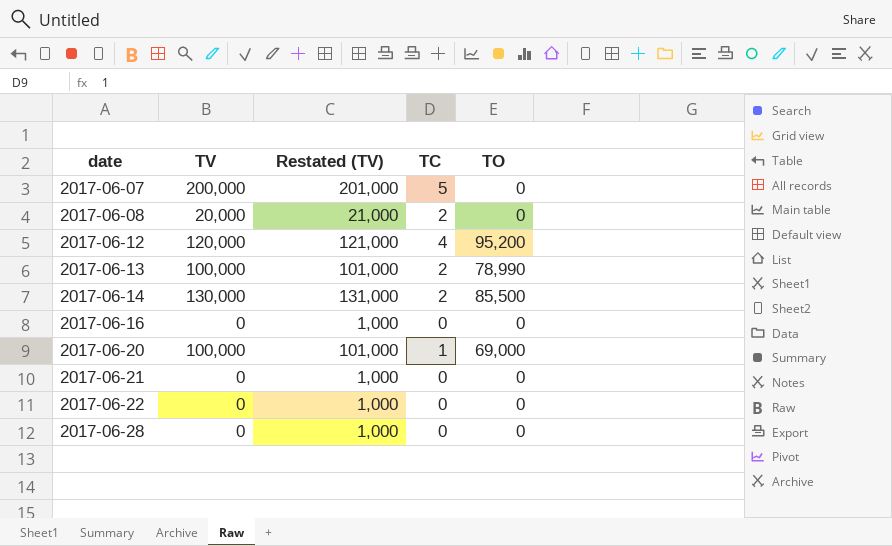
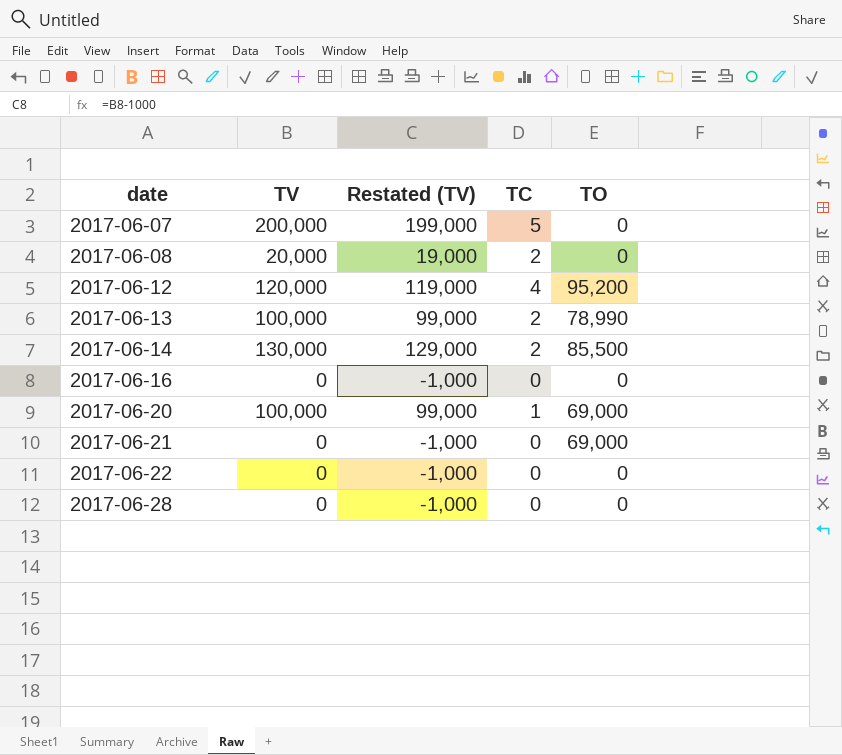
column Restated (TV) | formula: [TV] + 1000 -> [TV] - 1000
2017-06-21 | TO: 0 -> 69,000

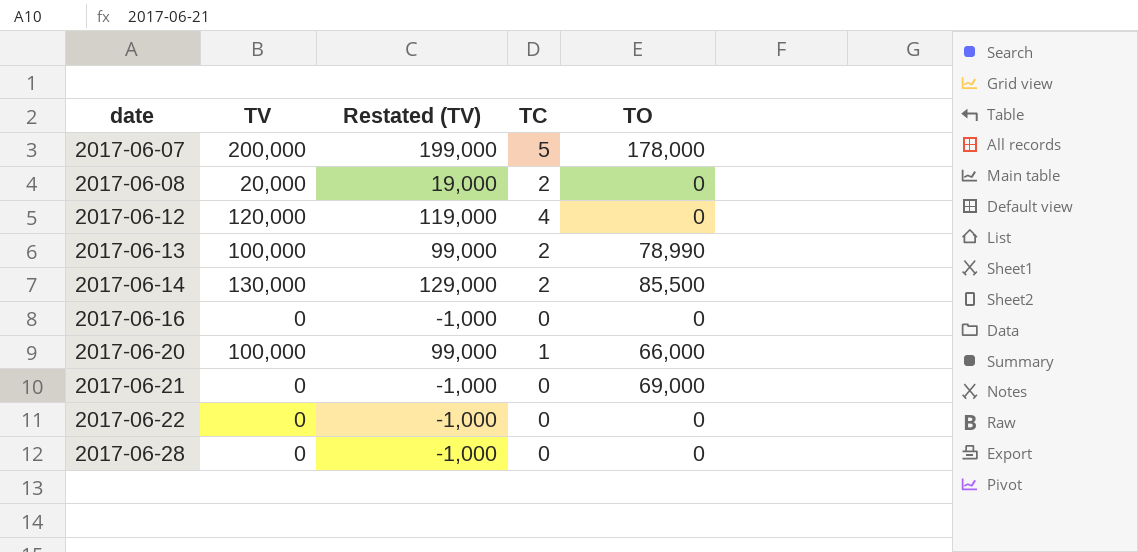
2017-06-07 | TO: 0 -> 178,000
2017-06-12 | TO: 95,200 -> 0
2017-06-20 | TO: 69,000 -> 66,000

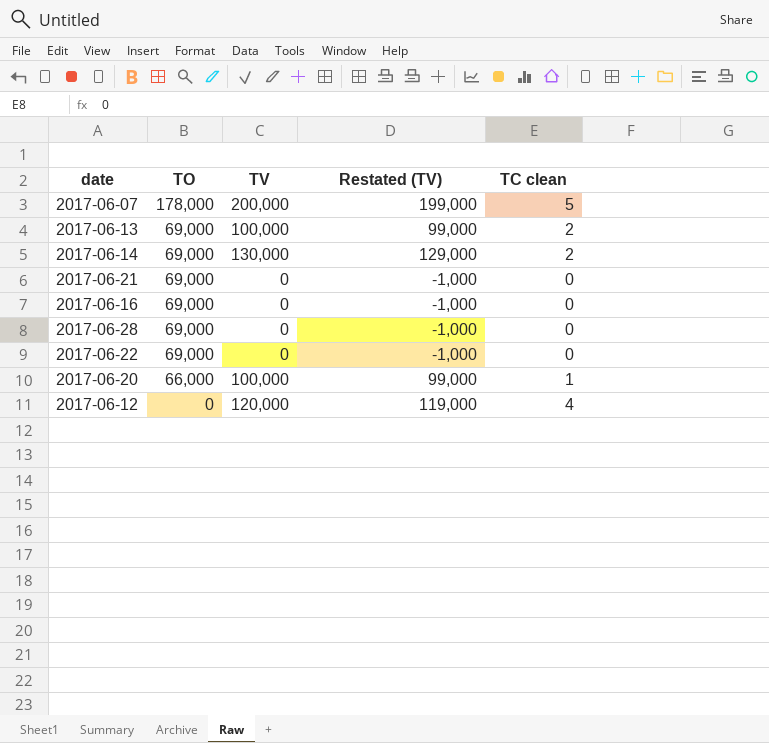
row order: date ascending -> TO descending
column TO | position: 5 -> 2
column name: TC -> TC clean
row 2017-06-08: 20,000 | 19,000 | 2 | 0 -> none
2017-06-13 | TO: 78,990 -> 69,000
2017-06-14 | TO: 85,500 -> 69,000
2017-06-16 | TO: 0 -> 69,000
2017-06-28 | TO: 0 -> 69,000
2017-06-22 | TO: 0 -> 69,000

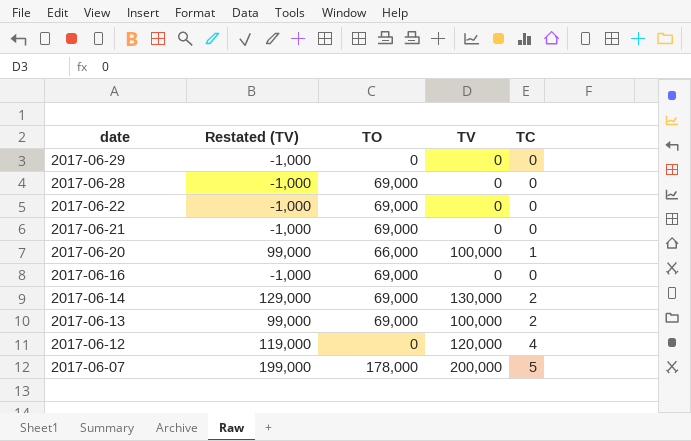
row order: TO descending -> date descending
column Restated (TV) | position: 4 -> 2
column name: TC clean -> TC
row 2017-06-29: none -> -1,000 | 0 | 0 | 0

